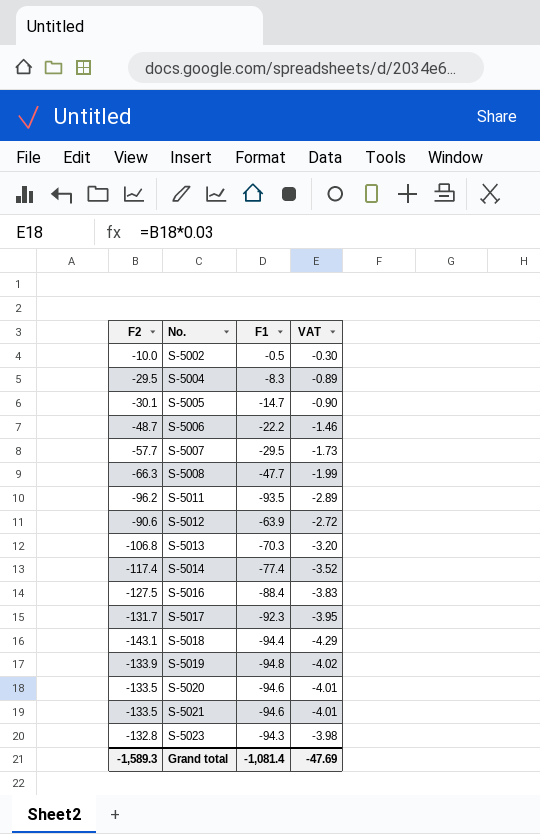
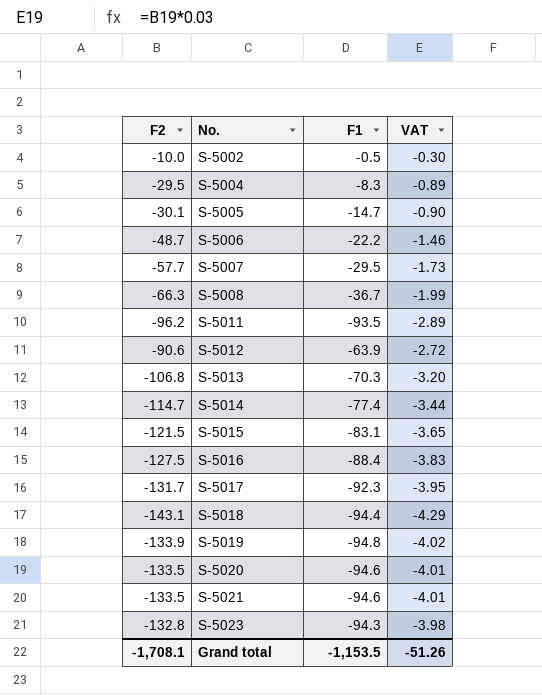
S-5008 | F1: -47.7 -> -36.7
S-5014 | F2: -117.4 -> -114.7
S-5014 | VAT: -3.52 -> -3.44
row S-5015: none -> -121.5 | -83.1 | -3.65
Grand total | F2: -1,589.3 -> -1,708.1
Grand total | F1: -1,081.4 -> -1,153.5
Grand total | VAT: -47.69 -> -51.26

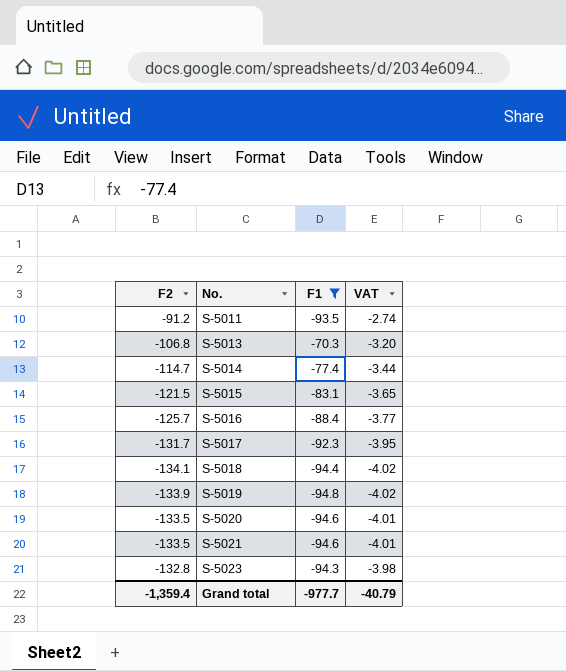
filter: none -> F1 <= -70.3
S-5011 | F2: -96.2 -> -91.2
S-5011 | VAT: -2.89 -> -2.74
S-5016 | F2: -127.5 -> -125.7
S-5016 | VAT: -3.83 -> -3.77
S-5018 | F2: -143.1 -> -134.1
S-5018 | VAT: -4.29 -> -4.02
Grand total | F2: -1,708.1 -> -1,359.4
Grand total | F1: -1,153.5 -> -977.7
Grand total | VAT: -51.26 -> -40.79

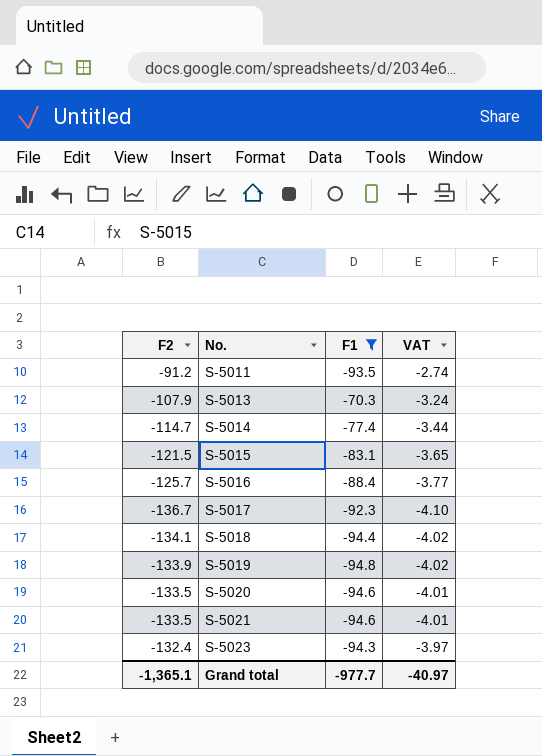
S-5013 | F2: -106.8 -> -107.9
S-5013 | VAT: -3.20 -> -3.24
S-5017 | F2: -131.7 -> -136.7
S-5017 | VAT: -3.95 -> -4.10
S-5023 | F2: -132.8 -> -132.4
S-5023 | VAT: -3.98 -> -3.97
Grand total | F2: -1,359.4 -> -1,365.1
Grand total | VAT: -40.79 -> -40.97

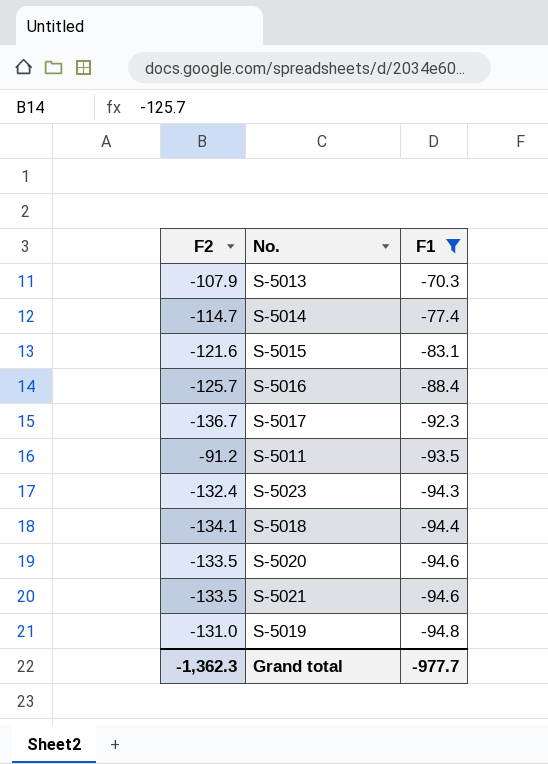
row order: No. ascending -> F1 descending
column VAT | formula: [F2] * 0.03 -> none
S-5015 | F2: -121.5 -> -121.6
S-5019 | F2: -133.9 -> -131.0
Grand total | F2: -1,365.1 -> -1,362.3

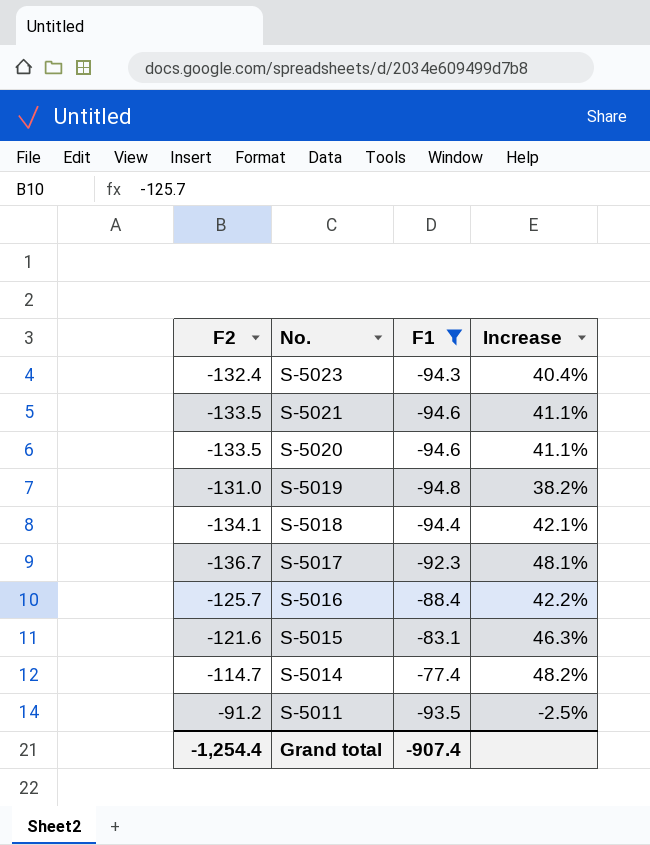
row order: F1 descending -> No. descending
column Increase | formula: none -> ([F2] - [F1]) / [F1]
row S-5013: -107.9 | -70.3 -> none
Grand total | F2: -1,362.3 -> -1,254.4
Grand total | F1: -977.7 -> -907.4

